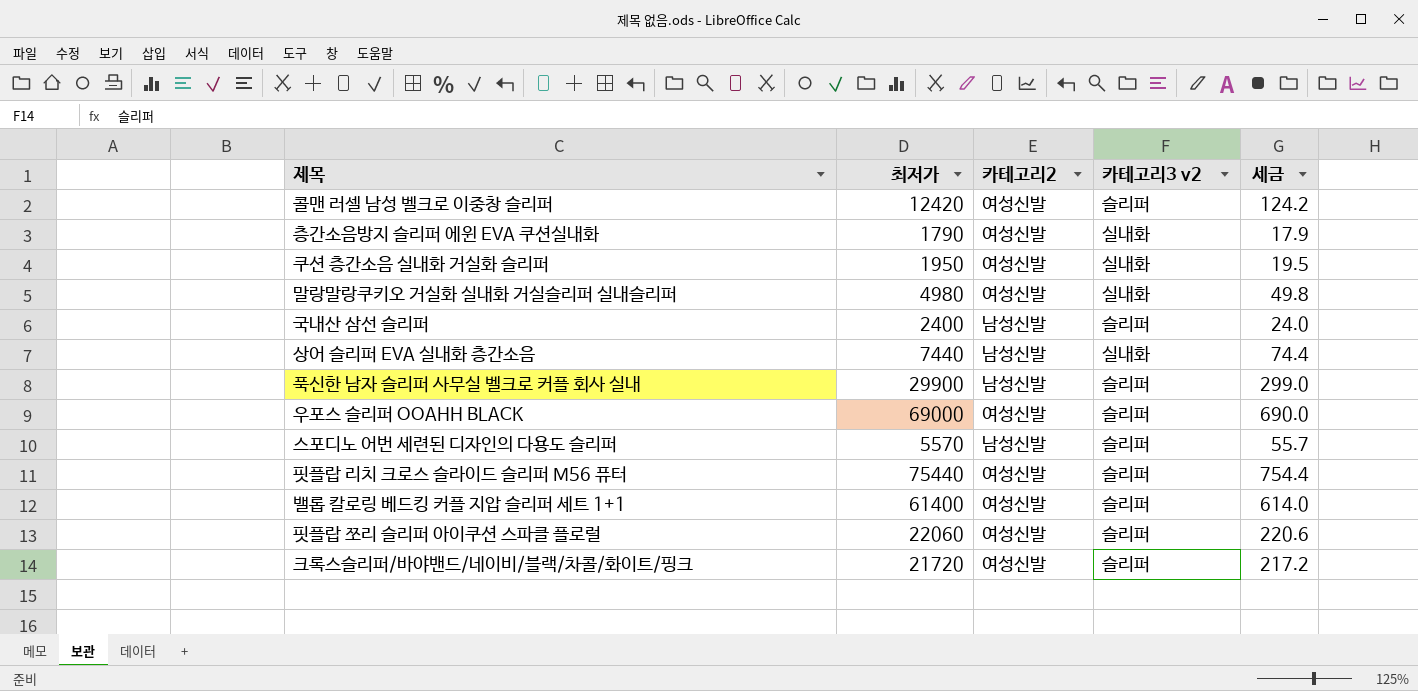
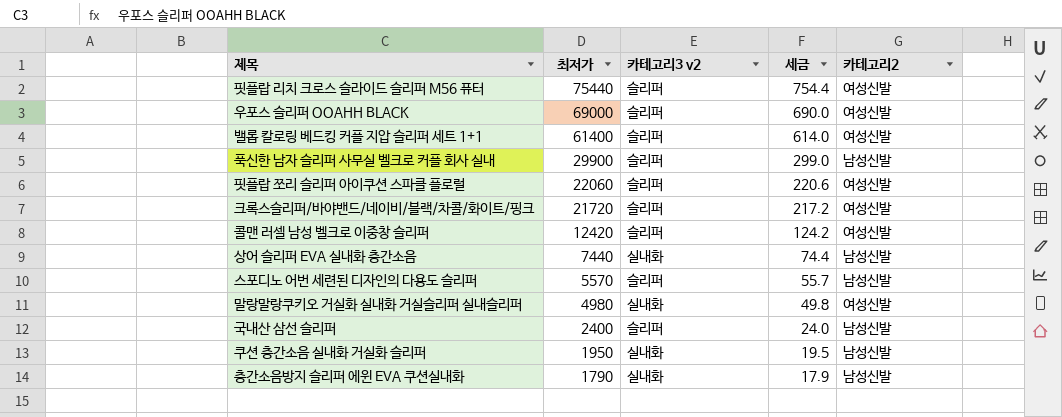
row order: none -> 최저가 descending
column 카테고리2 | position: 3 -> 5
쿠션 층간소음 실내화 거실화 슬리퍼 | 카테고리2: 여성신발 -> 남성신발
층간소음방지 슬리퍼 에윈 EVA 쿠션실내화 | 카테고리2: 여성신발 -> 남성신발

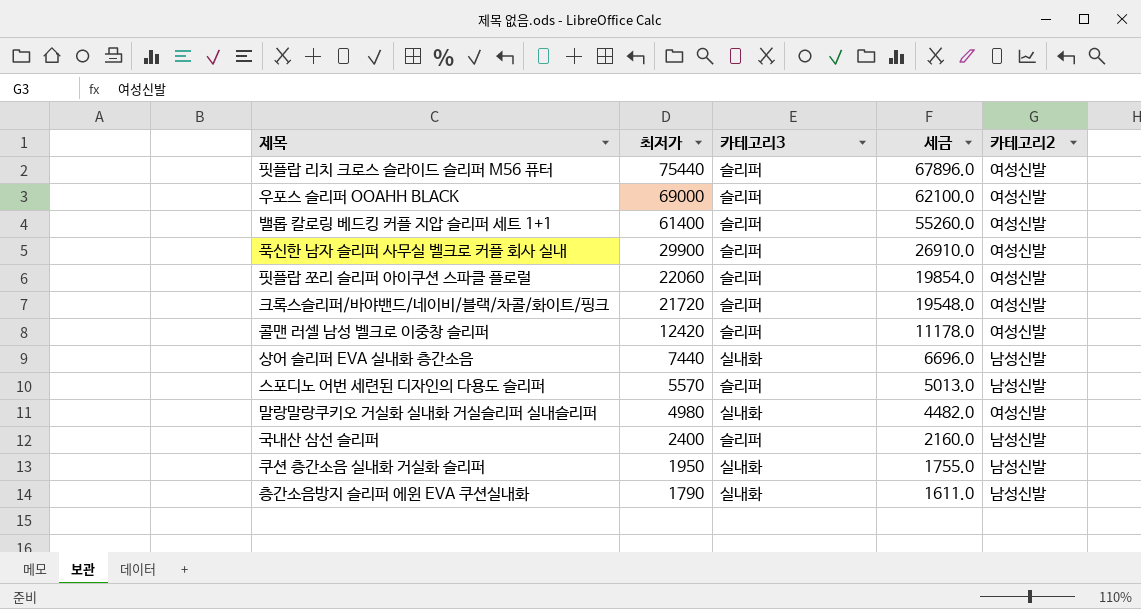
column name: 카테고리3 v2 -> 카테고리3
column 세금 | formula: [최저가] * 0.01 -> [최저가] * 0.9
푹신한 남자 슬리퍼 사무실 벨크로 커플 회사 실내 | 카테고리2: 남성신발 -> 여성신발

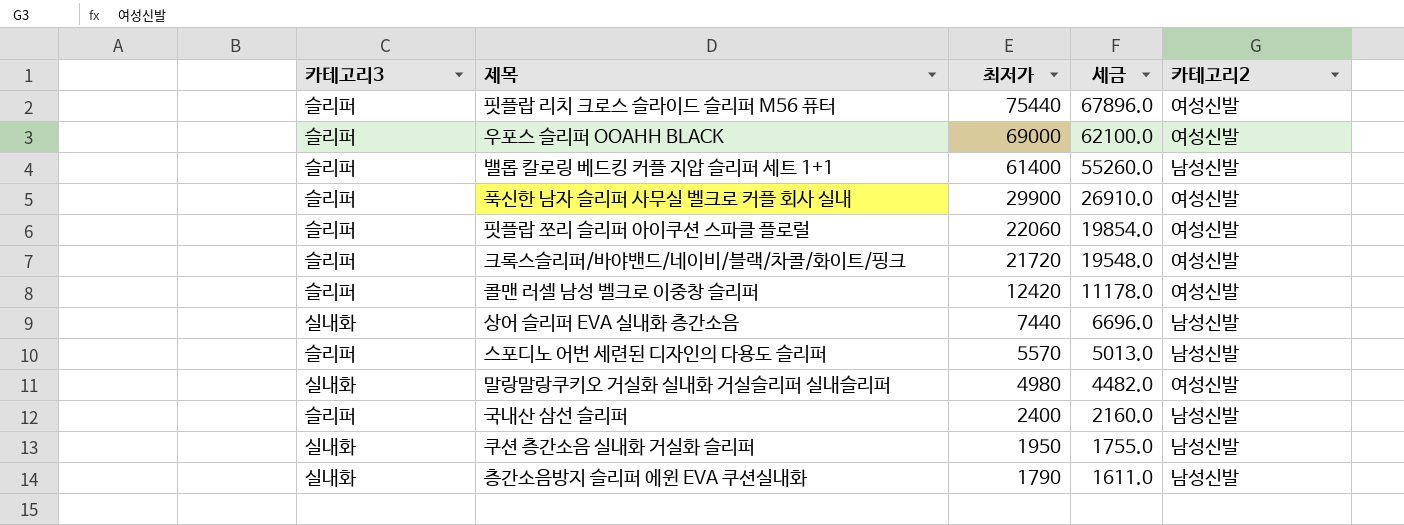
column 카테고리3 | position: 3 -> 1
밸롭 칼로링 베드킹 커플 지압 슬리퍼 세트 1+1 | 카테고리2: 여성신발 -> 남성신발

